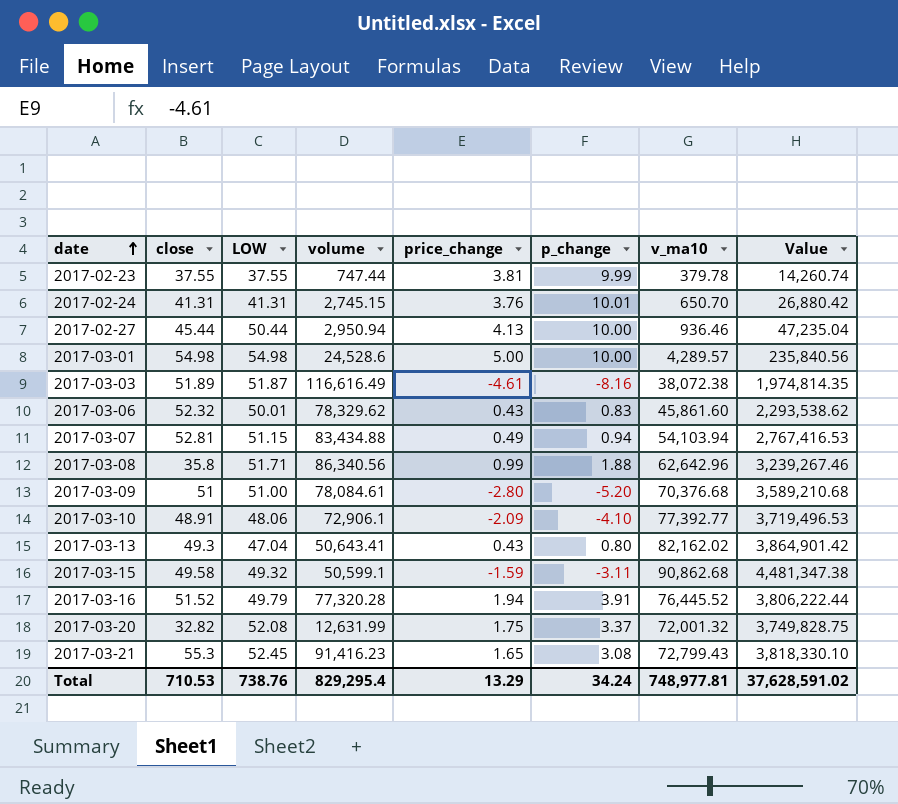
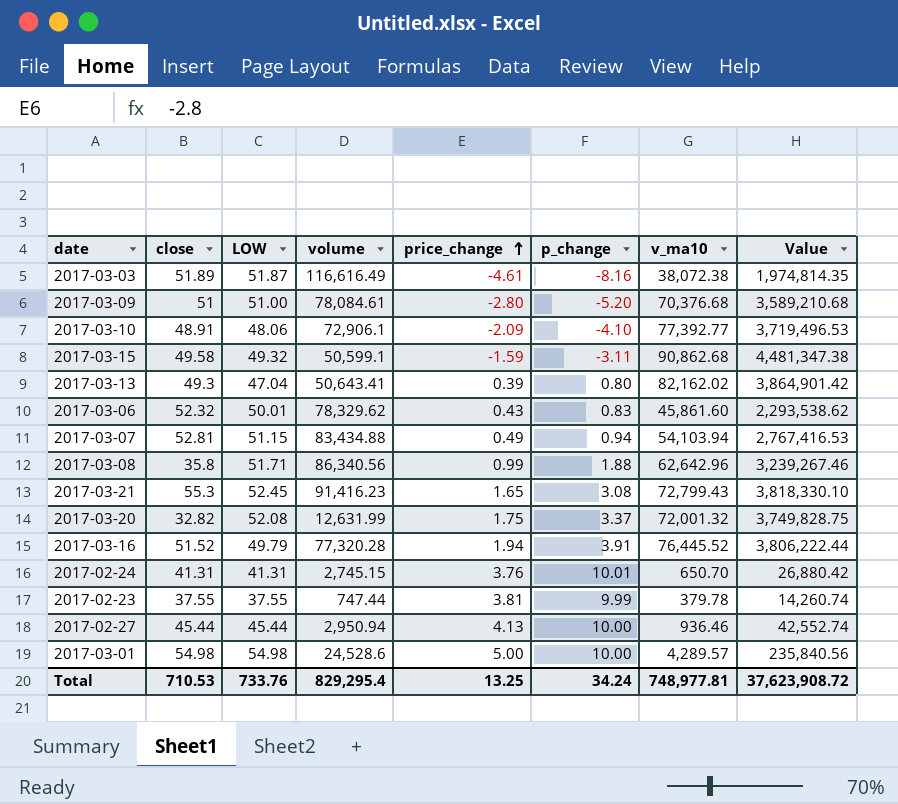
row order: date ascending -> price_change ascending
2017-03-13 | price_change: 0.43 -> 0.39
2017-02-27 | LOW: 50.44 -> 45.44
2017-02-27 | Value: 47,235.04 -> 42,552.74
Total | LOW: 738.76 -> 733.76
Total | price_change: 13.29 -> 13.25
Total | Value: 37,628,591.02 -> 37,623,908.72

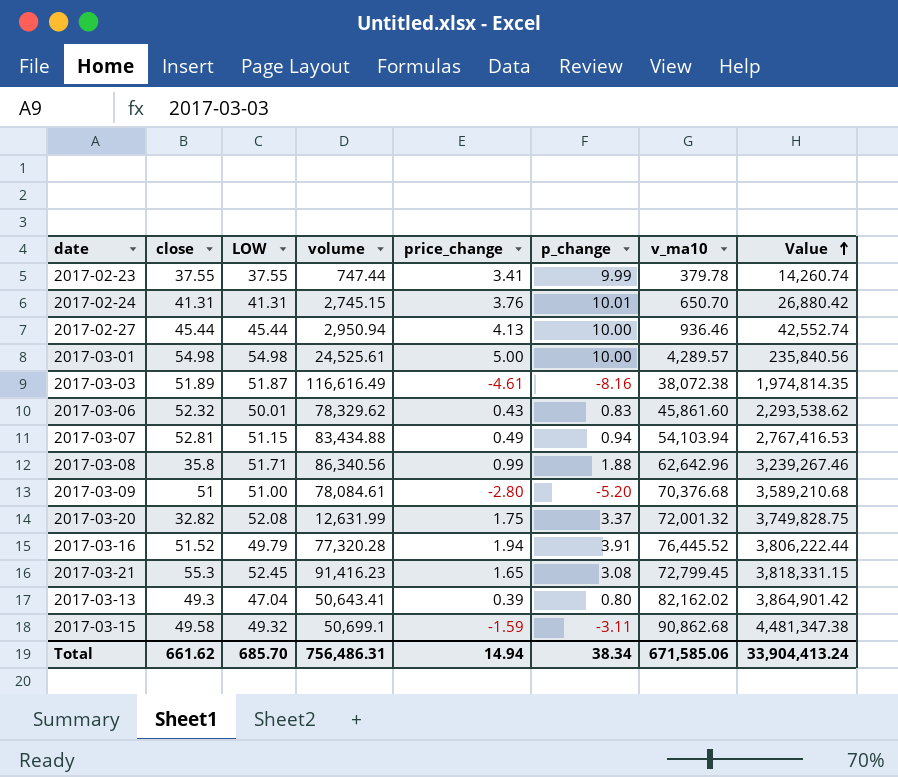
row order: price_change ascending -> Value ascending
row 2017-03-10: 48.91 | 48.06 | 72,906.1 | -2.09 | -4.10 | 77,392.77 | 3,719,496.53 -> none
2017-02-23 | price_change: 3.81 -> 3.41
2017-03-01 | volume: 24,528.6 -> 24,525.61
2017-03-21 | v_ma10: 72,799.43 -> 72,799.45
2017-03-21 | Value: 3,818,330.10 -> 3,818,331.15
2017-03-15 | volume: 50,599.1 -> 50,699.1
Total | close: 710.53 -> 661.62
Total | LOW: 733.76 -> 685.70
Total | volume: 829,295.4 -> 756,486.31
Total | price_change: 13.25 -> 14.94
Total | p_change: 34.24 -> 38.34
Total | v_ma10: 748,977.81 -> 671,585.06
Total | Value: 37,623,908.72 -> 33,904,413.24

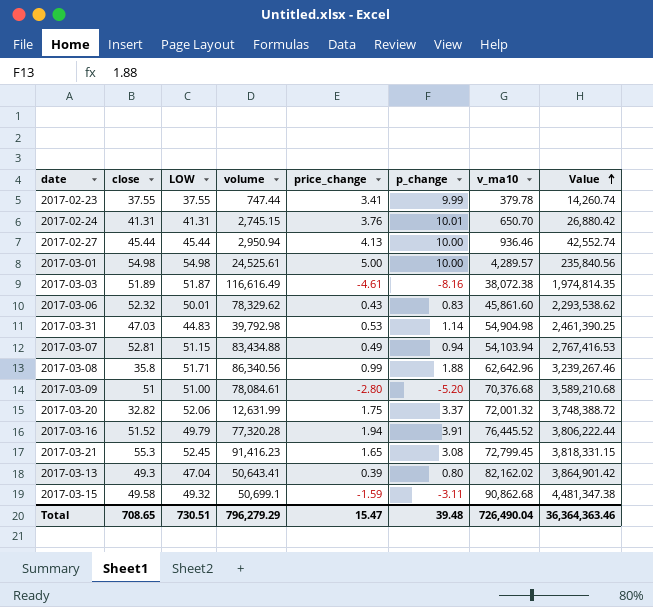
row 2017-03-31: none -> 47.03 | 44.83 | 39,792.98 | 0.53 | 1.14 | 54,904.98 | 2,461,390.25
2017-03-20 | LOW: 52.08 -> 52.06
2017-03-20 | Value: 3,749,828.75 -> 3,748,388.72
Total | close: 661.62 -> 708.65
Total | LOW: 685.70 -> 730.51
Total | volume: 756,486.31 -> 796,279.29
Total | price_change: 14.94 -> 15.47
Total | p_change: 38.34 -> 39.48
Total | v_ma10: 671,585.06 -> 726,490.04
Total | Value: 33,904,413.24 -> 36,364,363.46

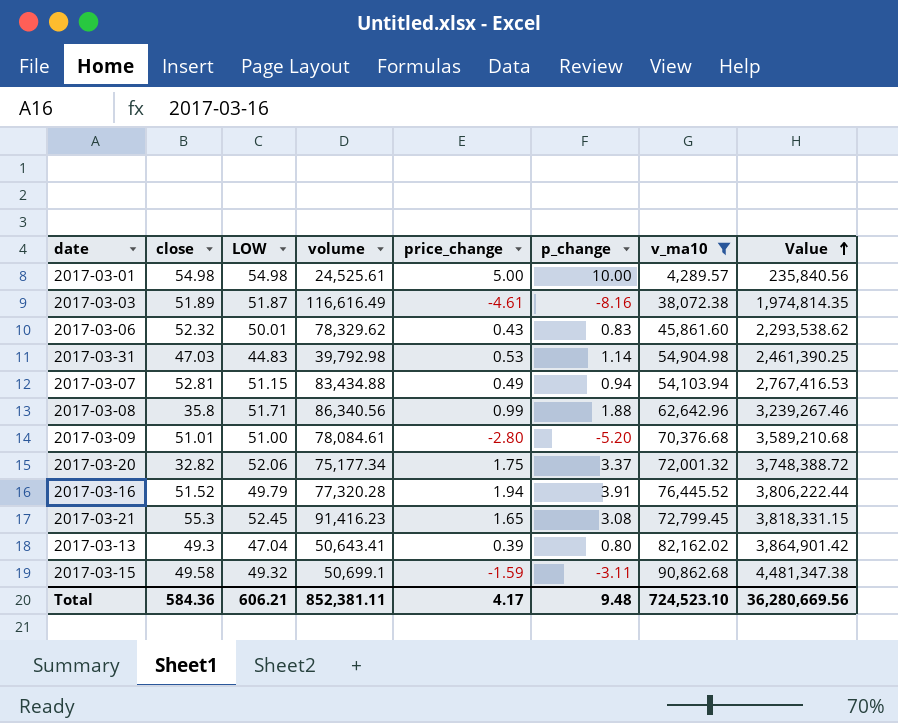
filter: none -> v_ma10 >= 4,289.57
2017-03-09 | close: 51 -> 51.01
2017-03-20 | volume: 12,631.99 -> 75,177.34
Total | close: 708.65 -> 584.36
Total | LOW: 730.51 -> 606.21
Total | volume: 796,279.29 -> 852,381.11
Total | price_change: 15.47 -> 4.17
Total | p_change: 39.48 -> 9.48
Total | v_ma10: 726,490.04 -> 724,523.10
Total | Value: 36,364,363.46 -> 36,280,669.56

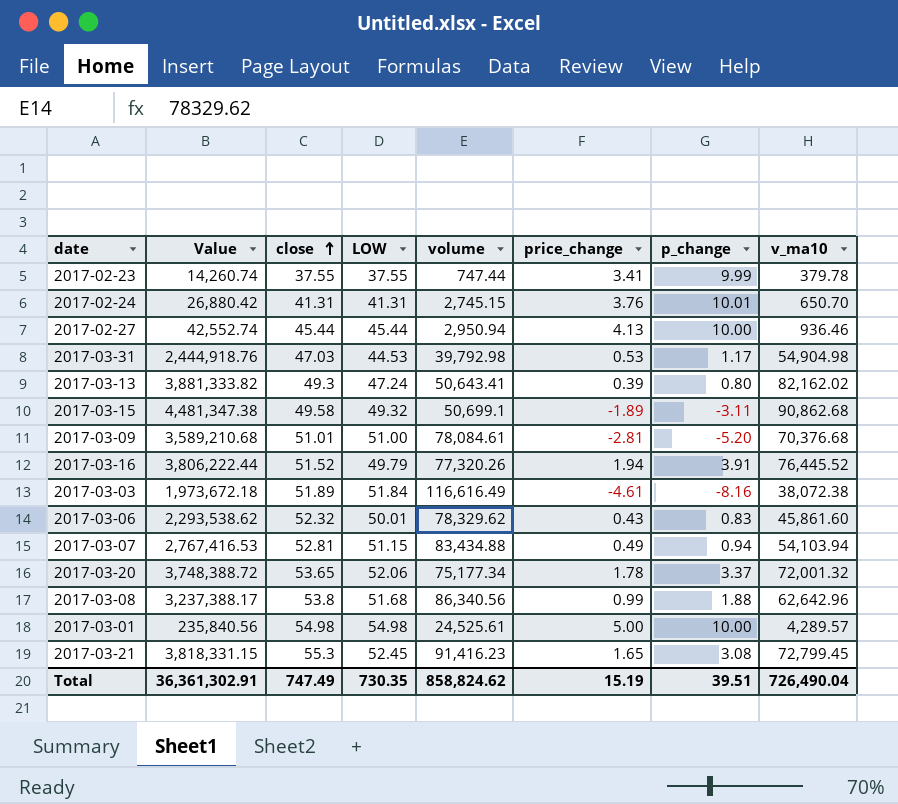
filter: v_ma10 >= 4,289.57 -> none
row order: Value ascending -> close ascending
column Value | position: 8 -> 2
2017-03-31 | Value: 2,461,390.25 -> 2,444,918.76
2017-03-31 | LOW: 44.83 -> 44.53
2017-03-31 | p_change: 1.14 -> 1.17
2017-03-13 | Value: 3,864,901.42 -> 3,881,333.82
2017-03-13 | LOW: 47.04 -> 47.24
2017-03-15 | price_change: -1.59 -> -1.89
2017-03-09 | price_change: -2.80 -> -2.81
2017-03-16 | volume: 77,320.28 -> 77,320.26
2017-03-03 | Value: 1,974,814.35 -> 1,973,672.18
2017-03-03 | LOW: 51.87 -> 51.84
2017-03-20 | close: 32.82 -> 53.65
2017-03-20 | price_change: 1.75 -> 1.78
2017-03-08 | Value: 3,239,267.46 -> 3,237,388.17
2017-03-08 | close: 35.8 -> 53.8
2017-03-08 | LOW: 51.71 -> 51.68
Total | Value: 36,280,669.56 -> 36,361,302.91
Total | close: 584.36 -> 747.49
Total | LOW: 606.21 -> 730.35
Total | volume: 852,381.11 -> 858,824.62
Total | price_change: 4.17 -> 15.19
Total | p_change: 9.48 -> 39.51
Total | v_ma10: 724,523.10 -> 726,490.04

